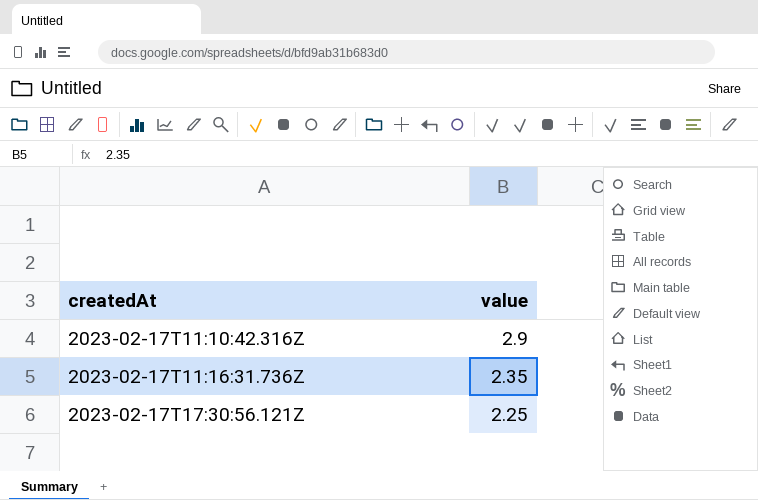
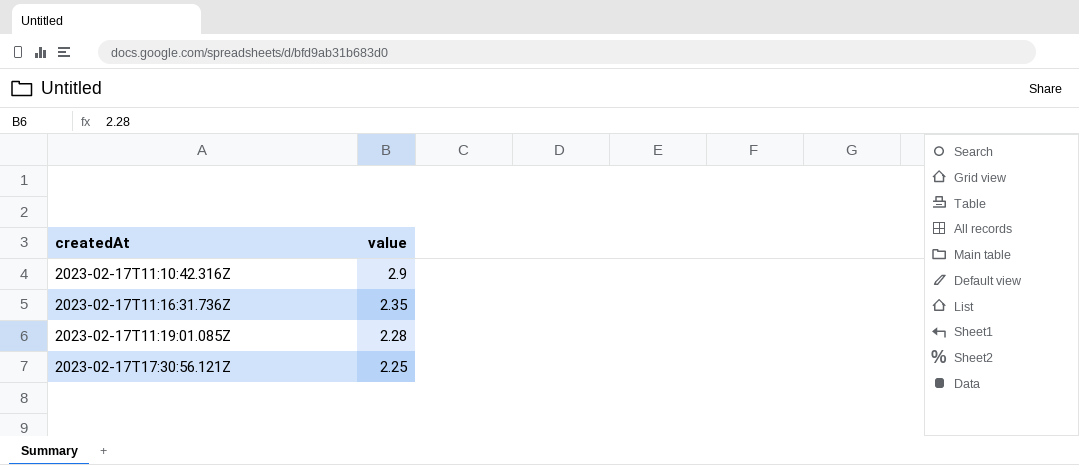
row 2023-02-17T11:19:01.085Z: none -> 2.28

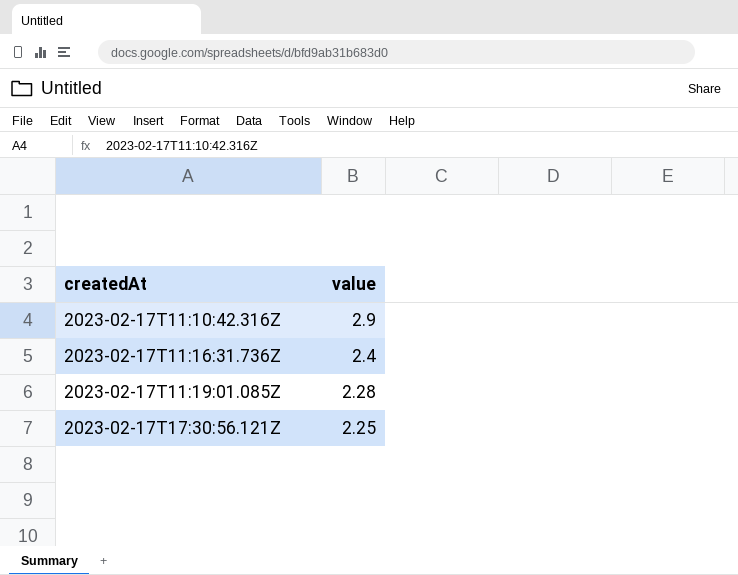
2023-02-17T11:16:31.736Z | value: 2.35 -> 2.4

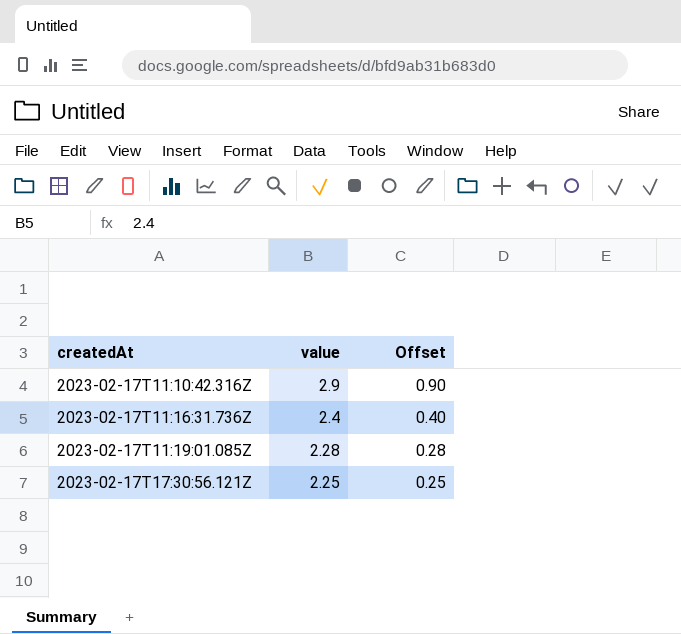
column Offset | formula: none -> [value] - 2

